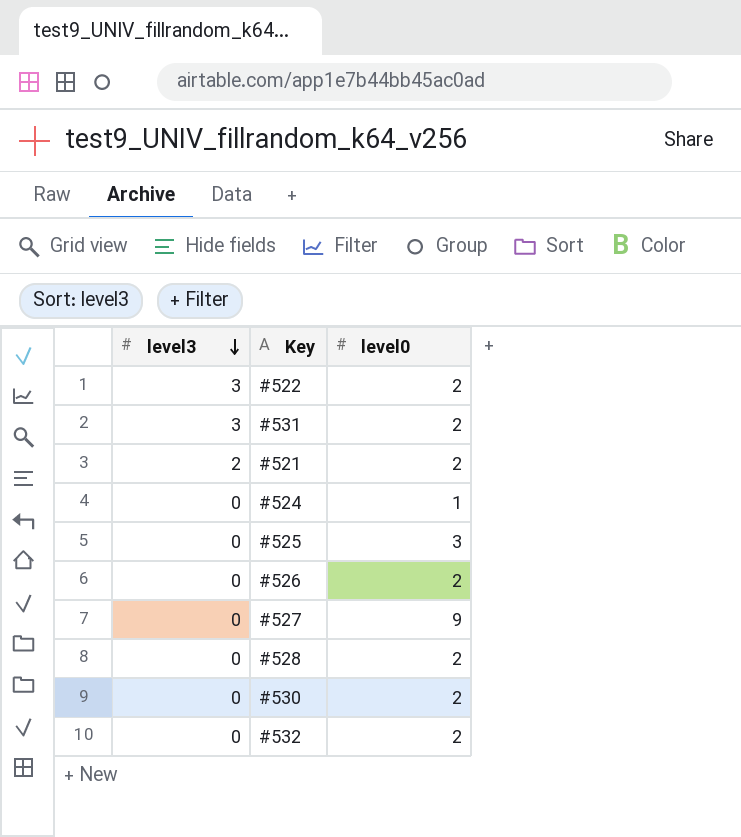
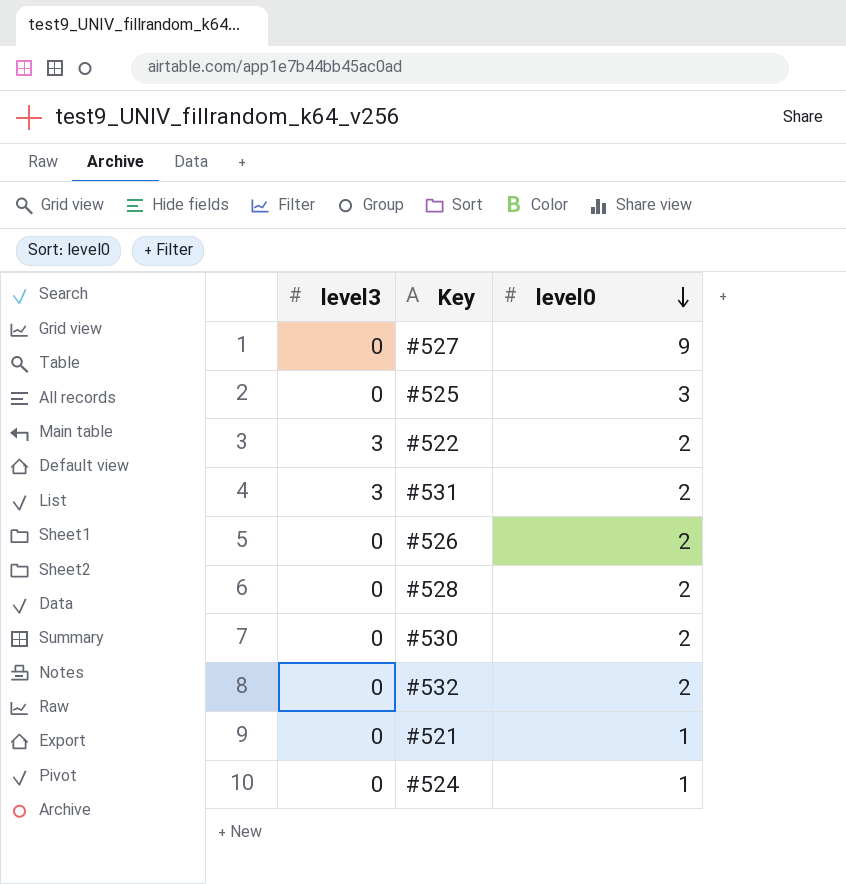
row order: level3 descending -> level0 descending
#521 | level3: 2 -> 0
#521 | level0: 2 -> 1

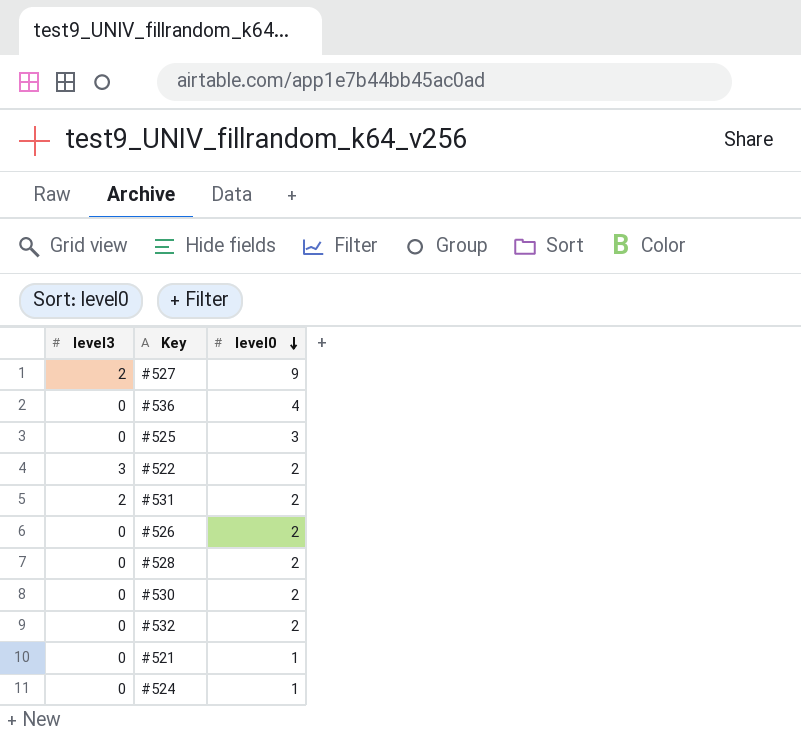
#527 | level3: 0 -> 2
row #536: none -> 0 | 4
#531 | level3: 3 -> 2

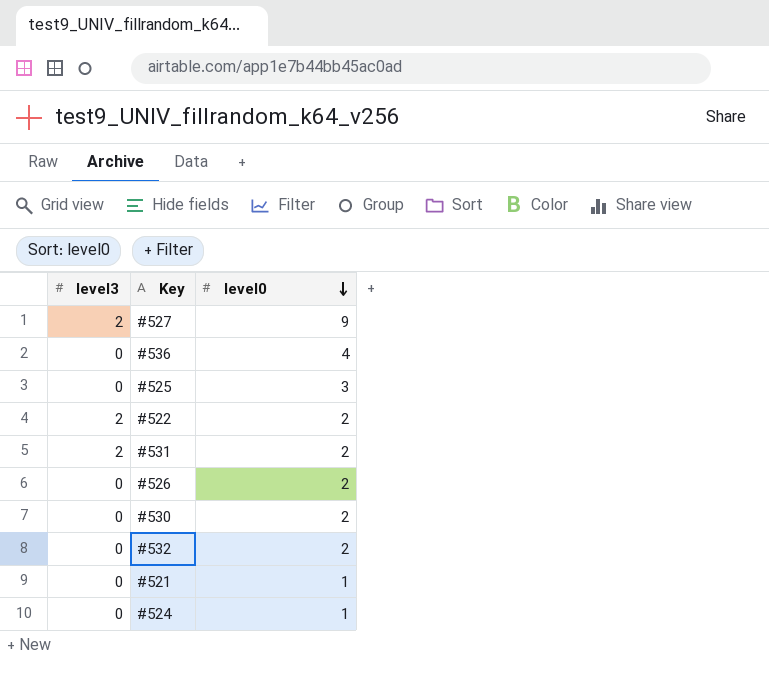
row #528: 0 | 2 -> none
#522 | level3: 3 -> 2

